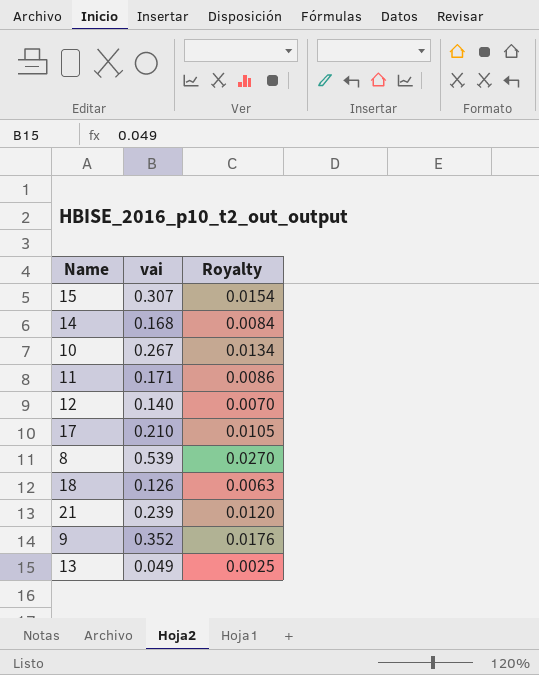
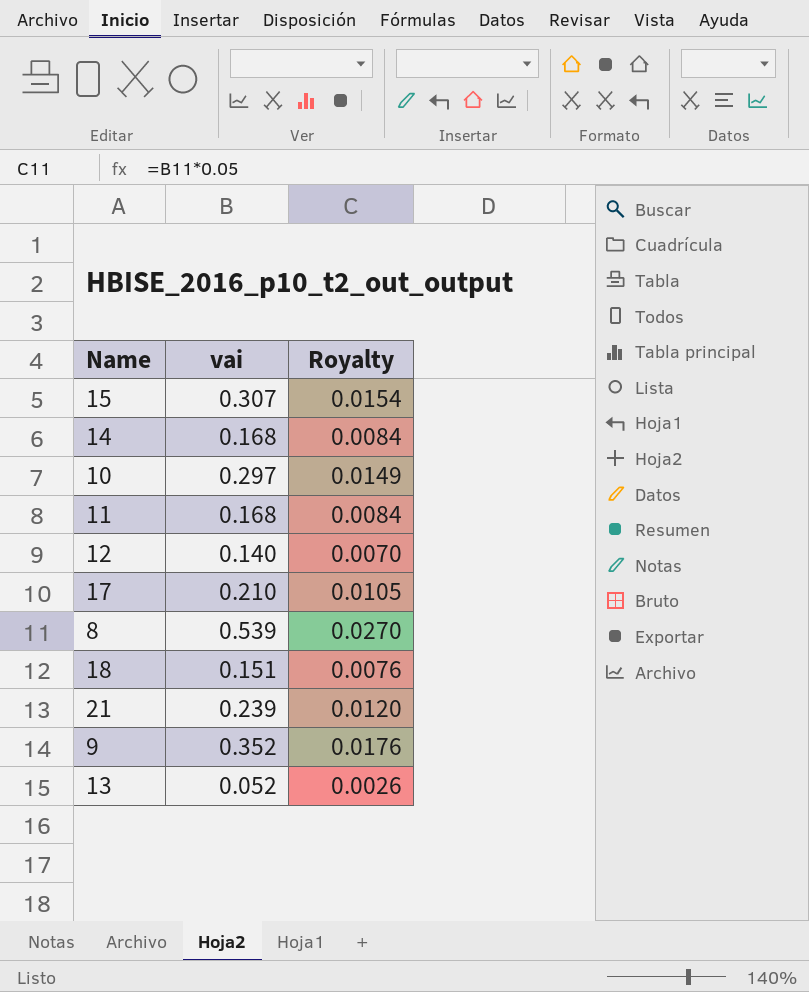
10 | vai: 0.267 -> 0.297
10 | Royalty: 0.0134 -> 0.0149
11 | vai: 0.171 -> 0.168
11 | Royalty: 0.0086 -> 0.0084
18 | vai: 0.126 -> 0.151
18 | Royalty: 0.0063 -> 0.0076
13 | vai: 0.049 -> 0.052
13 | Royalty: 0.0025 -> 0.0026

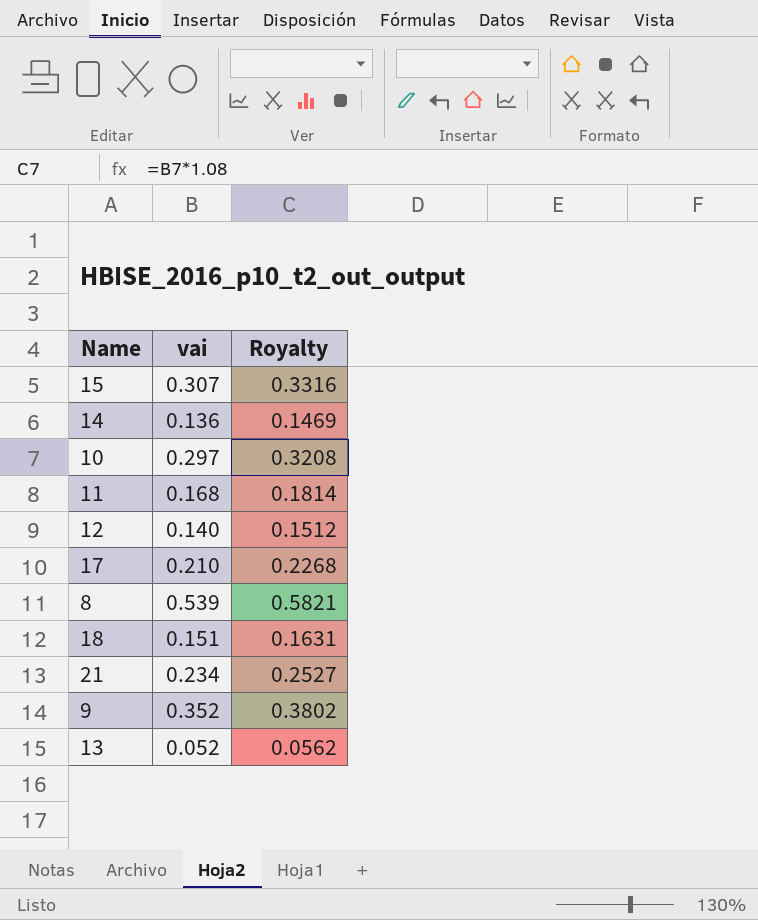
column Royalty | formula: [vai] * 0.05 -> [vai] * 1.08
14 | vai: 0.168 -> 0.136
21 | vai: 0.239 -> 0.234

